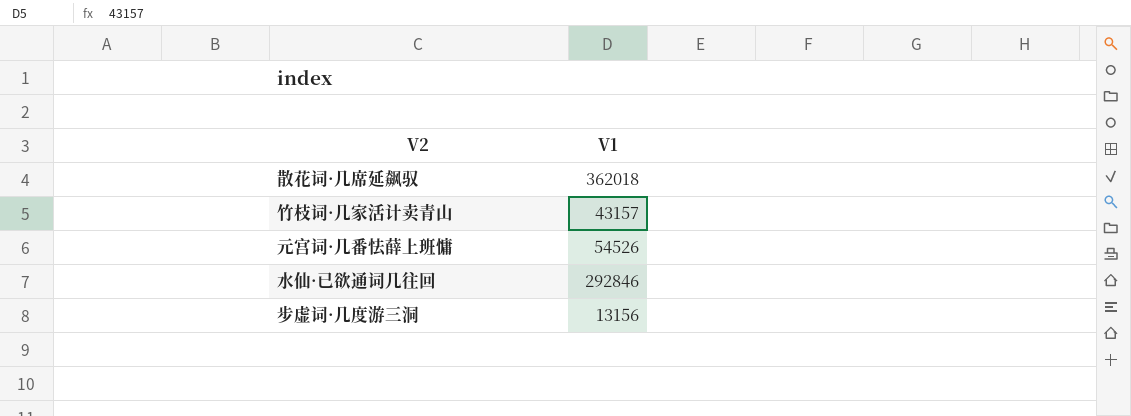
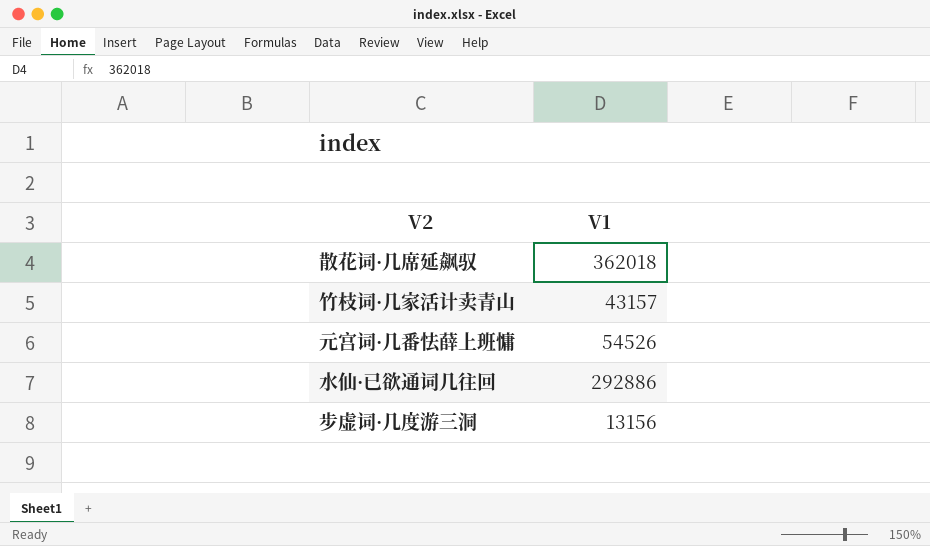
水仙·已欲通词几往回 | V1: 292846 -> 292886

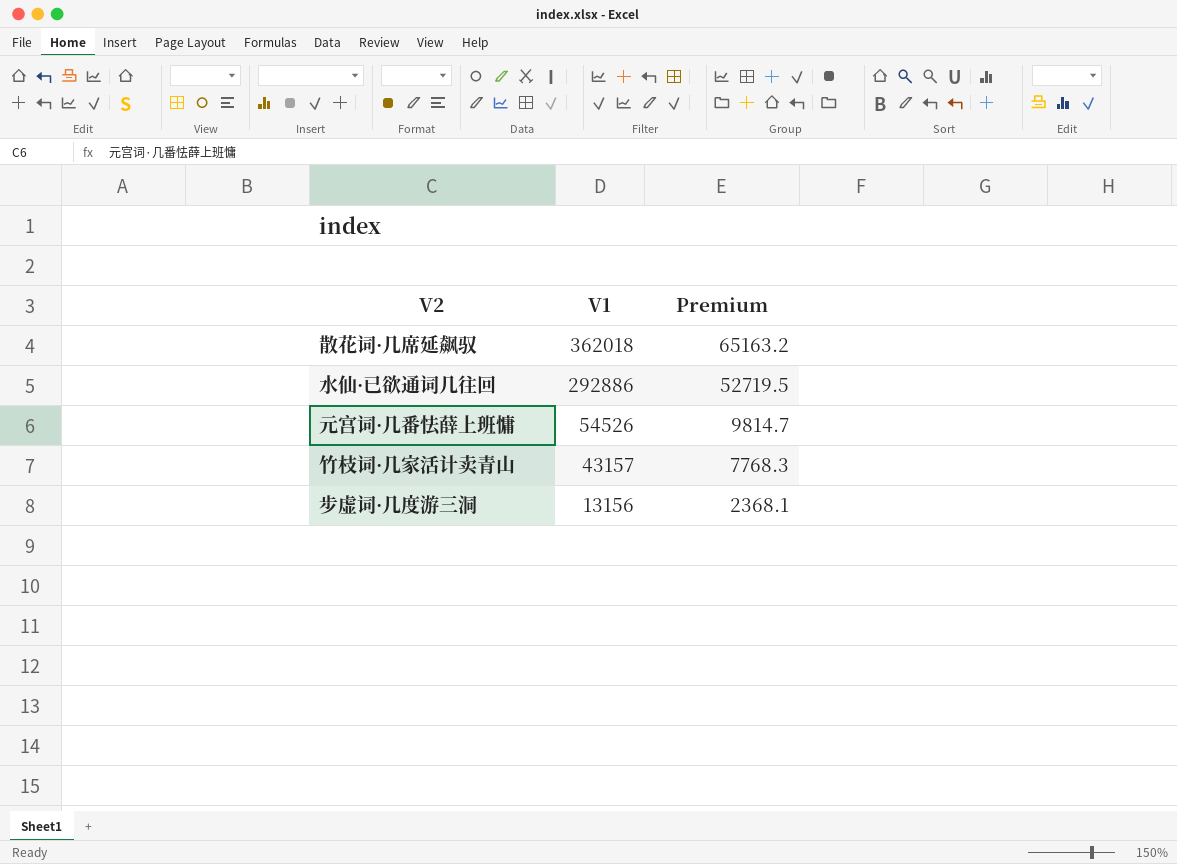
row order: none -> V1 descending
column Premium | formula: none -> [V1] * 0.18

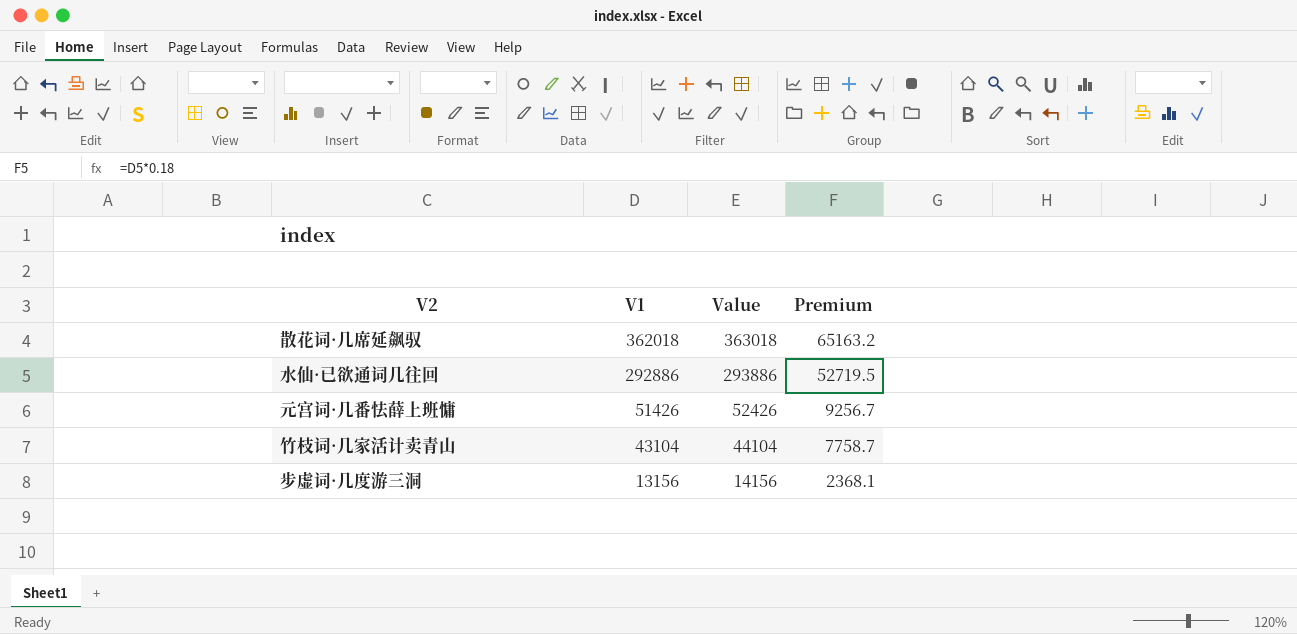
column Value | formula: none -> [V1] + 1000
元宫词·几番怯薛上班慵 | V1: 54526 -> 51426
元宫词·几番怯薛上班慵 | Premium: 9814.7 -> 9256.7
竹枝词·几家活计卖青山 | V1: 43157 -> 43104
竹枝词·几家活计卖青山 | Premium: 7768.3 -> 7758.7

